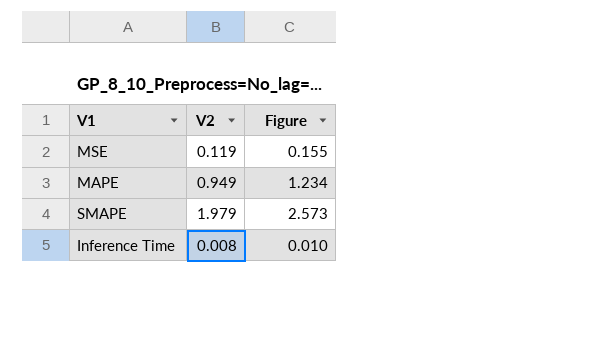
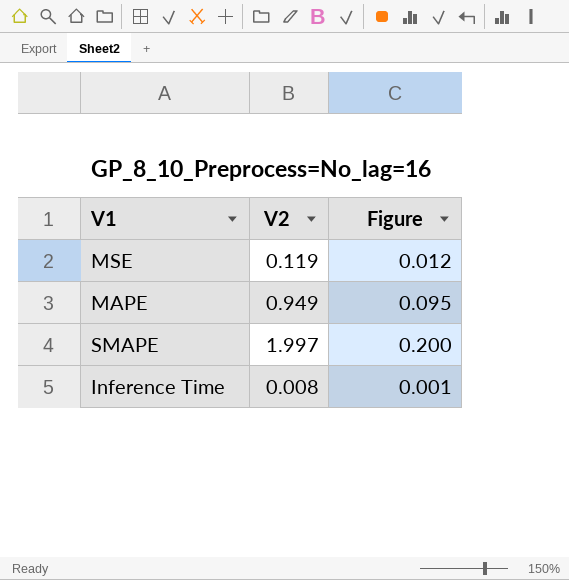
column Figure | formula: [V2] * 1.3 -> [V2] * 0.1
SMAPE | V2: 1.979 -> 1.997

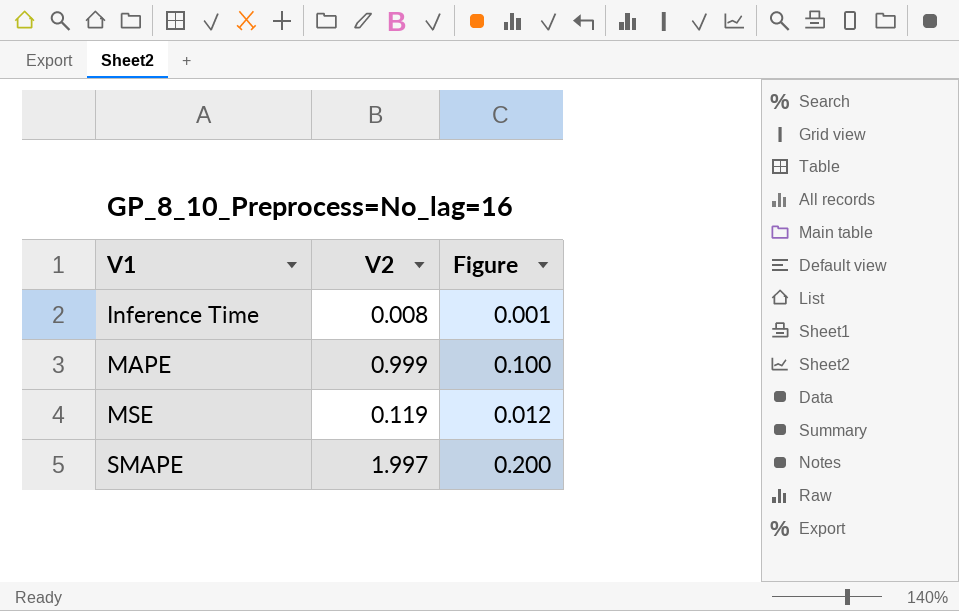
row order: none -> V1 ascending
MAPE | V2: 0.949 -> 0.999
MAPE | Figure: 0.095 -> 0.100

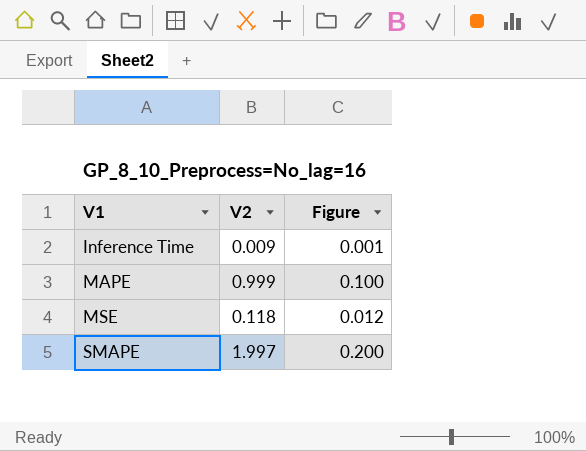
Inference Time | V2: 0.008 -> 0.009
MSE | V2: 0.119 -> 0.118

